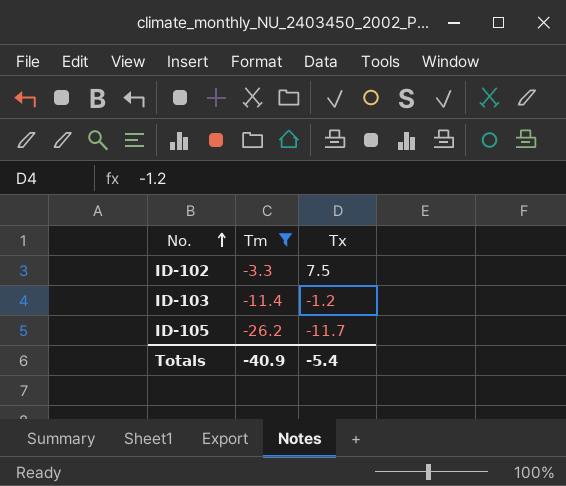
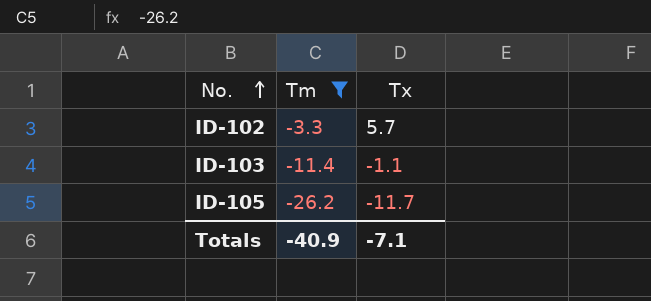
ID-102 | Tx: 7.5 -> 5.7
ID-103 | Tx: -1.2 -> -1.1
Totals | Tx: -5.4 -> -7.1

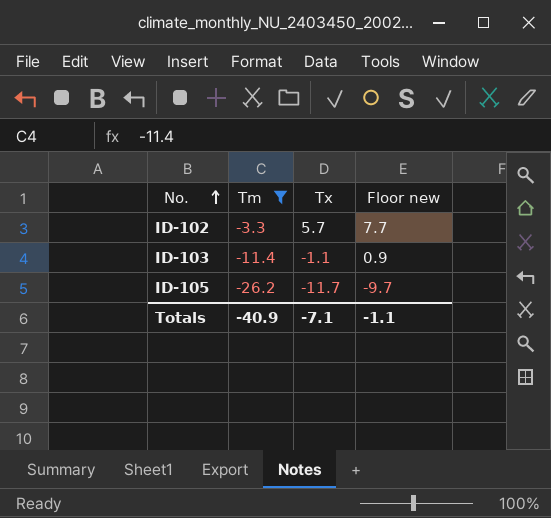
column Floor new | formula: none -> [Tx] + 2

